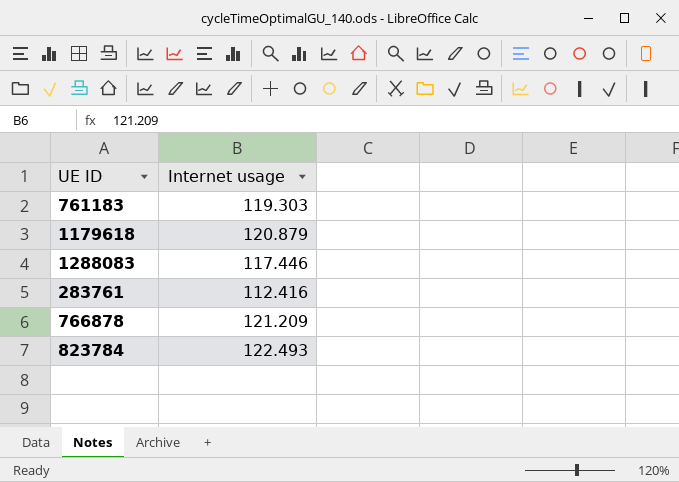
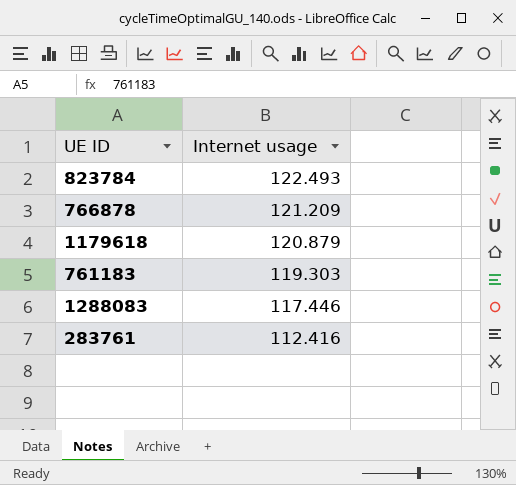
row order: none -> Internet usage descending

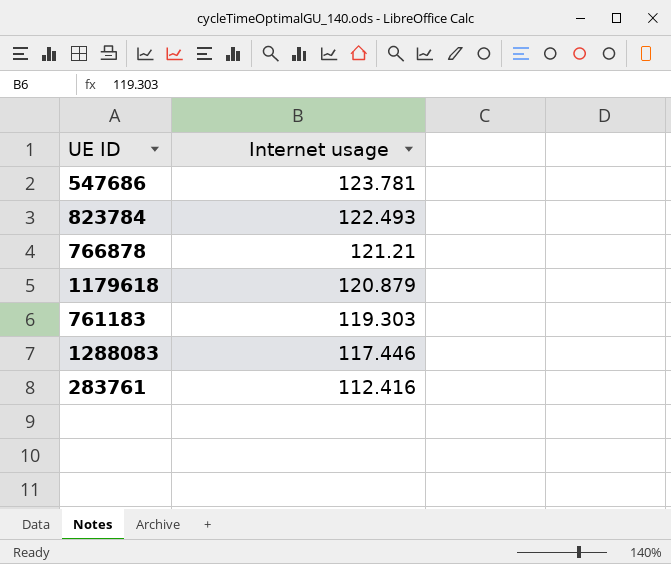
row 547686: none -> 123.781
766878 | Internet usage: 121.209 -> 121.21

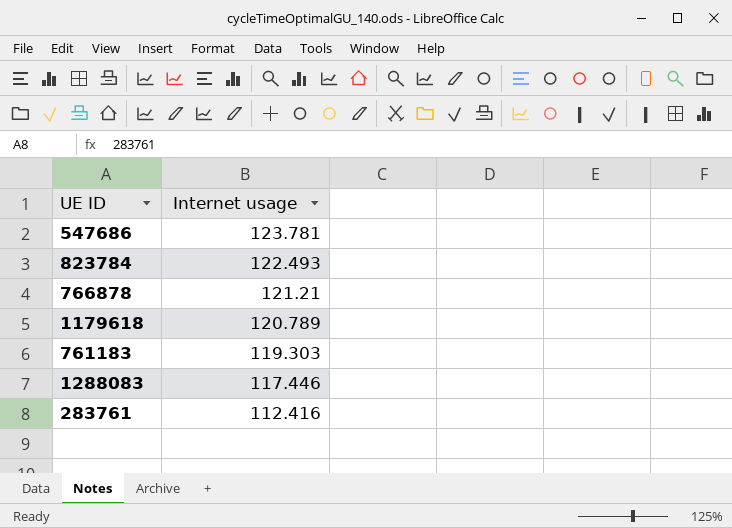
1179618 | Internet usage: 120.879 -> 120.789

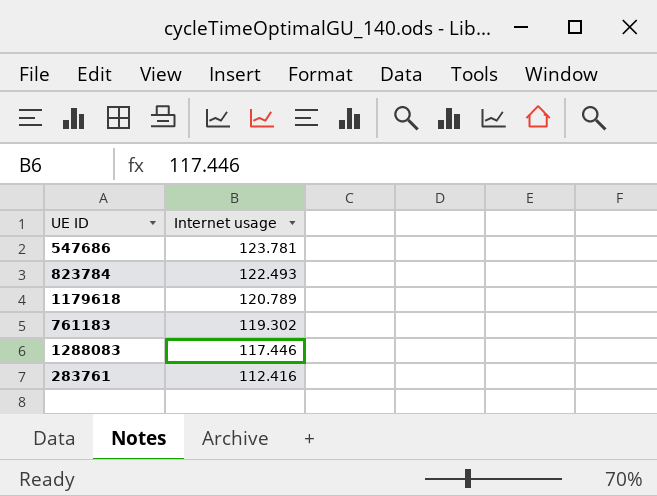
row 766878: 121.21 -> none
761183 | Internet usage: 119.303 -> 119.302

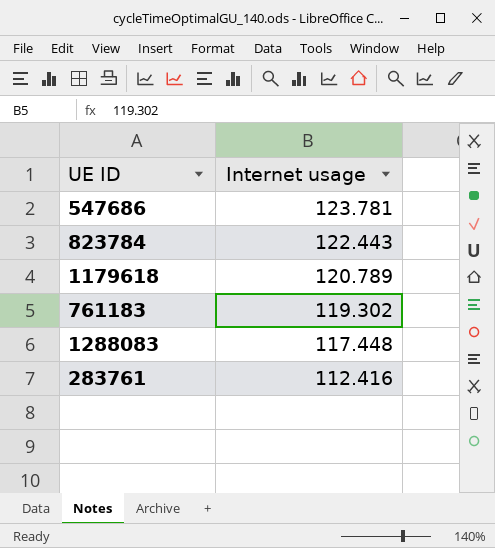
823784 | Internet usage: 122.493 -> 122.443
1288083 | Internet usage: 117.446 -> 117.448

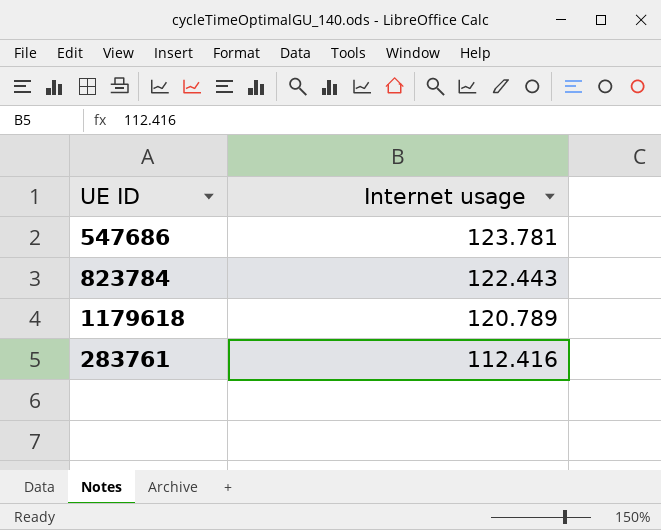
row 761183: 119.302 -> none
row 1288083: 117.448 -> none

